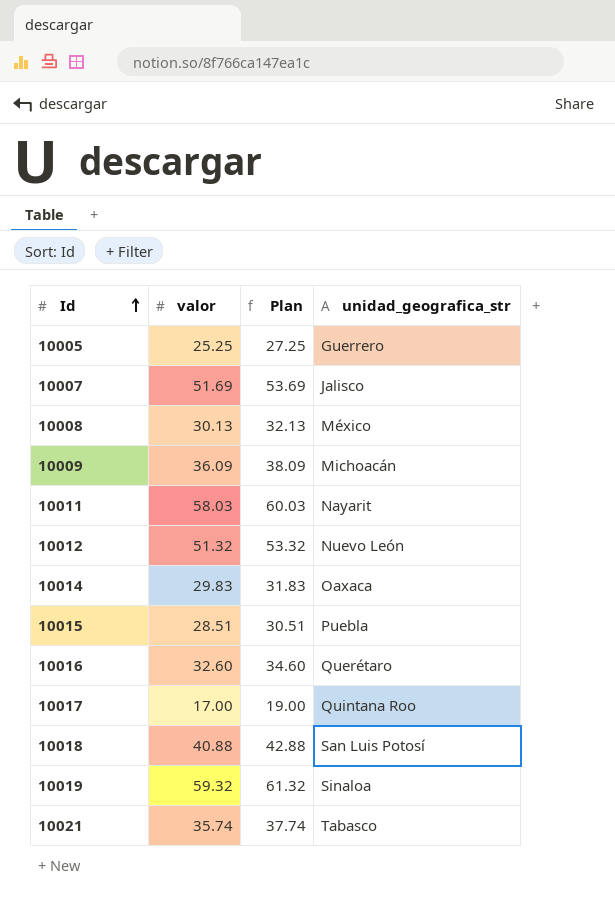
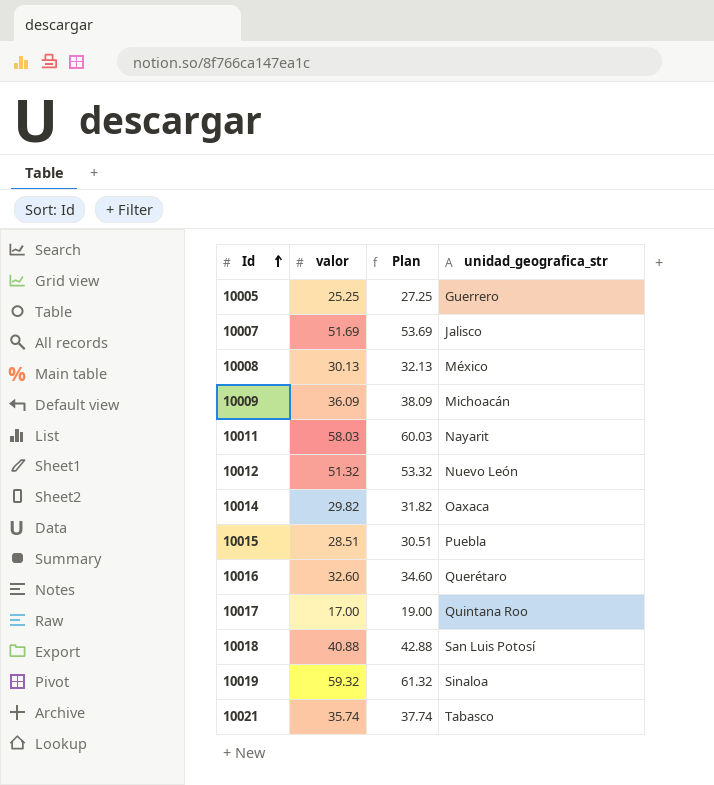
10014 | valor: 29.83 -> 29.82
10014 | Plan: 31.83 -> 31.82

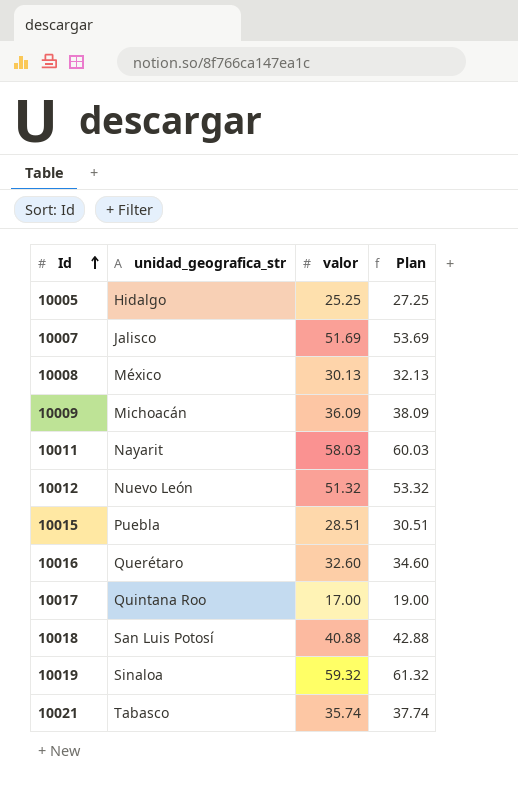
column unidad_geografica_str | position: 4 -> 2
row 10014: 29.82 | 31.82 | Oaxaca -> none
10005 | unidad_geografica_str: Guerrero -> Hidalgo

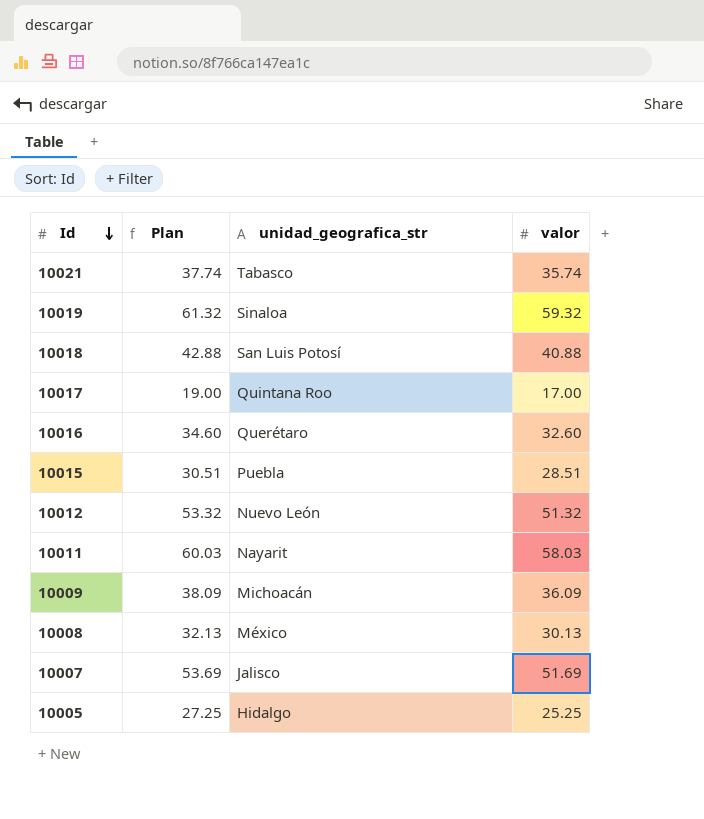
row order: Id ascending -> Id descending
column Plan | position: 4 -> 2

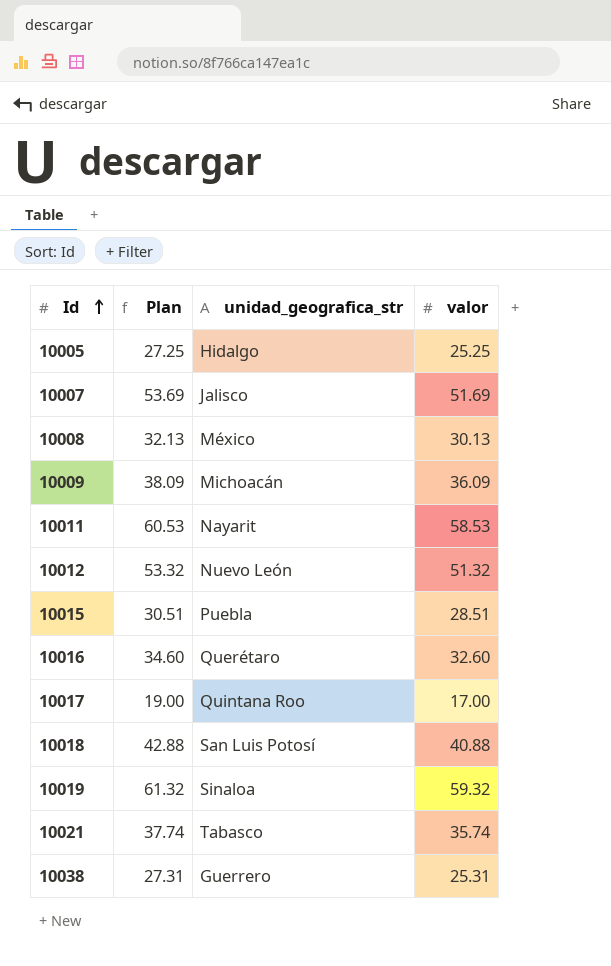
row order: Id descending -> Id ascending
10011 | Plan: 60.03 -> 60.53
10011 | valor: 58.03 -> 58.53
row 10038: none -> 27.31 | Guerrero | 25.31

